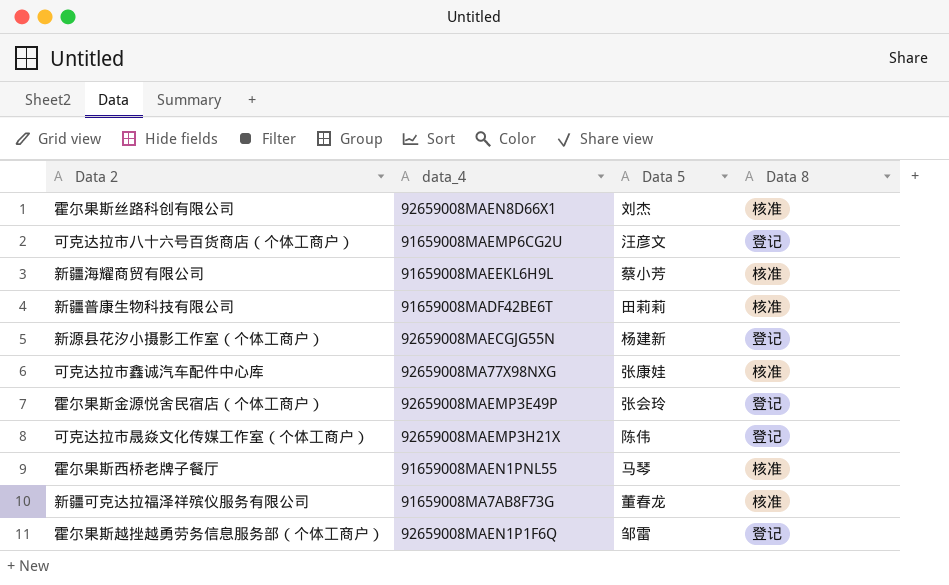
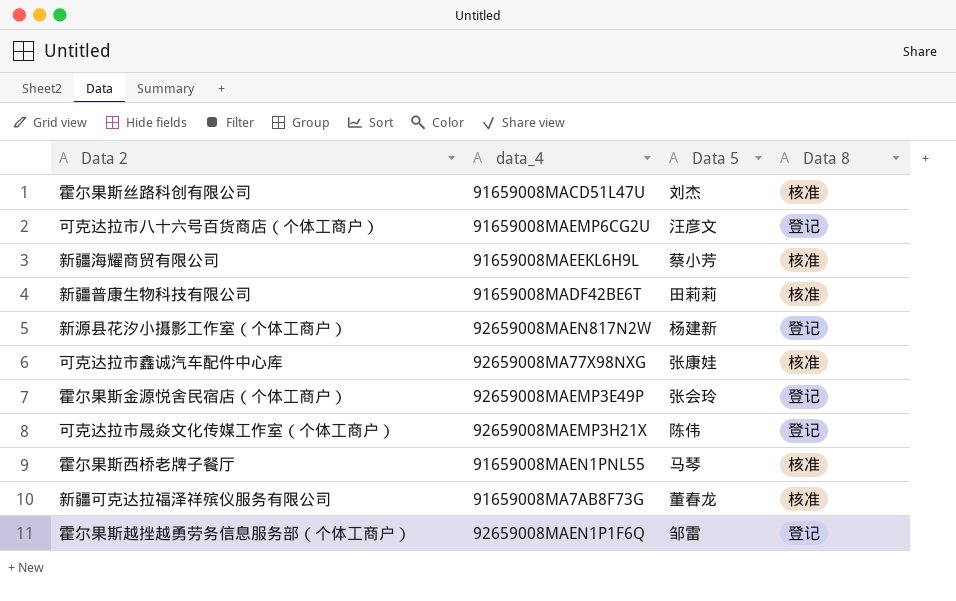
霍尔果斯丝路科创有限公司 | data_4: 92659008MAEN8D66X1 -> 91659008MACD51L47U
新源县花汐小摄影工作室（个体工商户） | data_4: 92659008MAECGJG55N -> 92659008MAEN817N2W

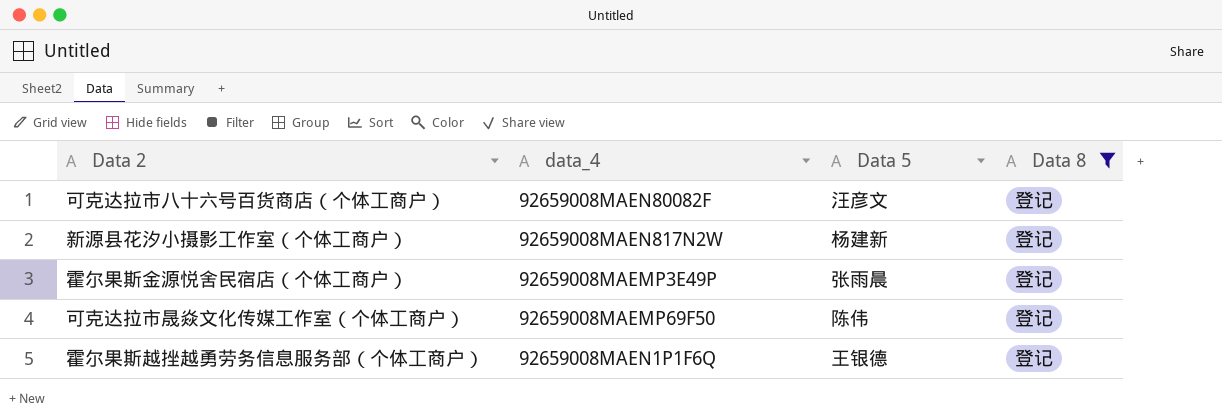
filter: none -> Data 8 = 登记
可克达拉市八十六号百货商店（个体工商户） | data_4: 91659008MAEMP6CG2U -> 92659008MAEN80082F
霍尔果斯金源悦舍民宿店（个体工商户） | Data 5: 张会玲 -> 张雨晨
可克达拉市晟焱文化传媒工作室（个体工商户） | data_4: 92659008MAEMP3H21X -> 92659008MAEMP69F50
霍尔果斯越挫越勇劳务信息服务部（个体工商户） | Data 5: 邹雷 -> 王银德

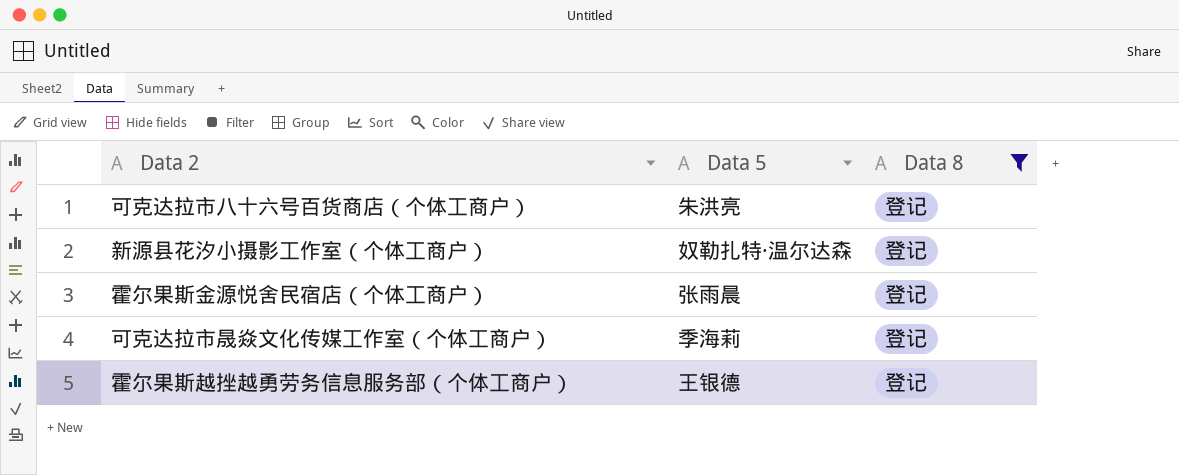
column data_4 | position: 2 -> none
可克达拉市八十六号百货商店（个体工商户） | Data 5: 汪彦文 -> 朱洪亮
新源县花汐小摄影工作室（个体工商户） | Data 5: 杨建新 -> 奴勒扎特·温尔达森
可克达拉市晟焱文化传媒工作室（个体工商户） | Data 5: 陈伟 -> 季海莉

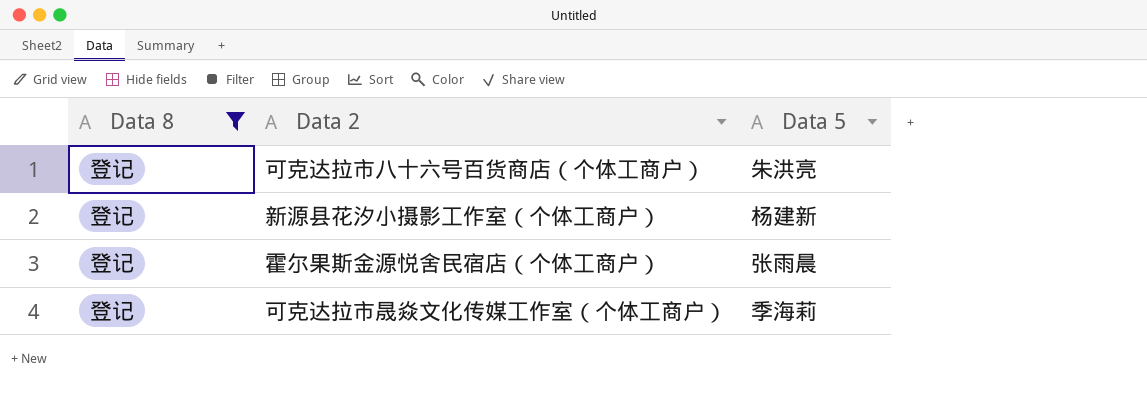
column Data 8 | position: 3 -> 1
row 霍尔果斯越挫越勇劳务信息服务部（个体工商户）: 王银德 | 登记 -> none
新源县花汐小摄影工作室（个体工商户） | Data 5: 奴勒扎特·温尔达森 -> 杨建新

